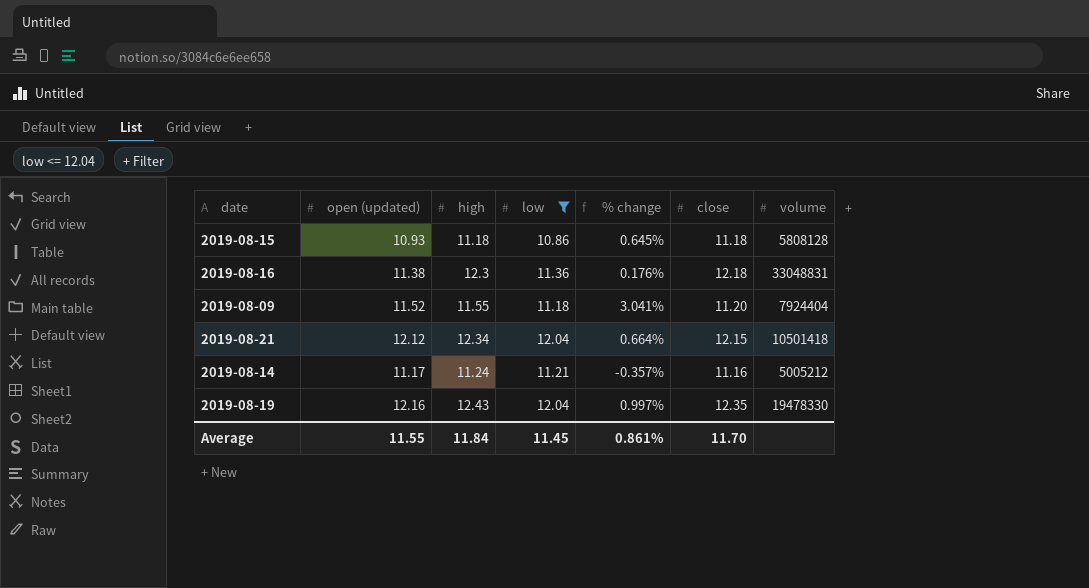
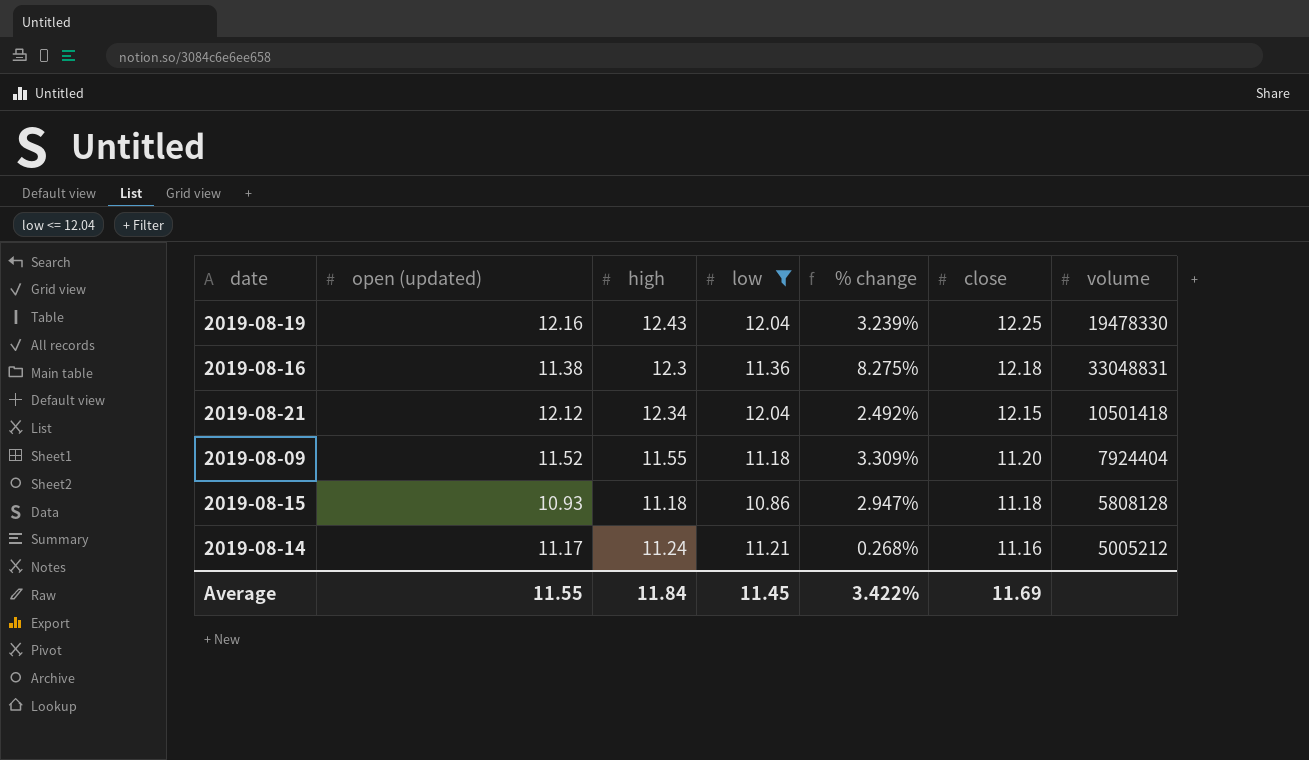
row order: none -> close descending
column % change | formula: ([open (updated)] - [low]) / [low] -> ([high] - [low]) / [low]
2019-08-19 | close: 12.35 -> 12.25
Average | % change: 0.861% -> 3.422%
Average | close: 11.70 -> 11.69

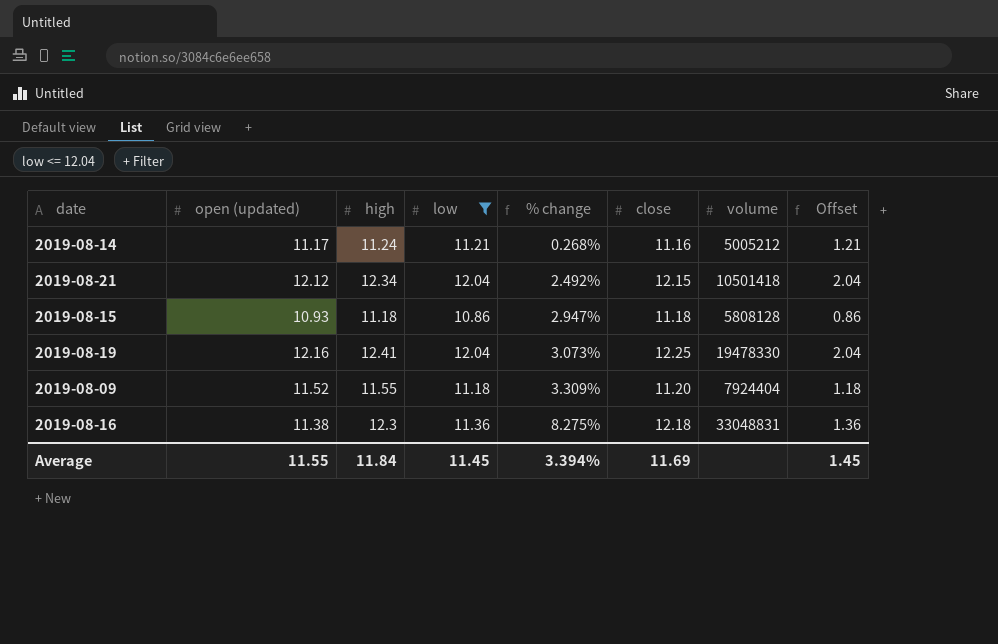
row order: close descending -> % change ascending
column Offset | formula: none -> [low] - 10
2019-08-19 | high: 12.43 -> 12.41
2019-08-19 | % change: 3.239% -> 3.073%
Average | % change: 3.422% -> 3.394%

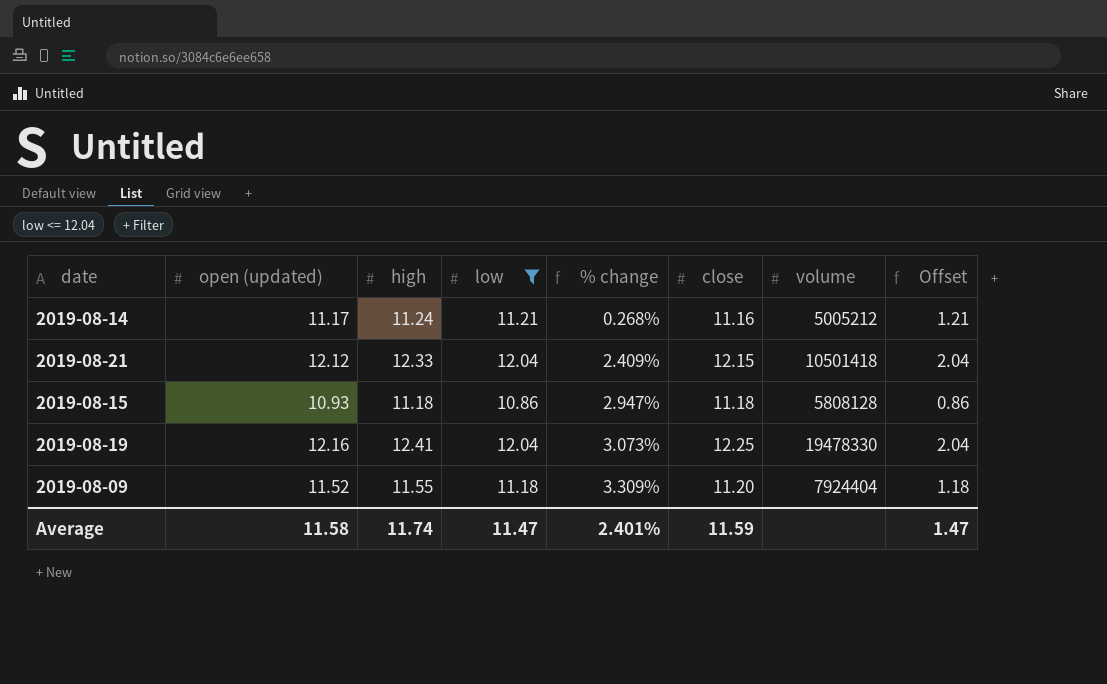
row 2019-08-16: 11.38 | 12.3 | 11.36 | 8.275% | 12.18 | 33048831 | 1.36 -> none
2019-08-21 | high: 12.34 -> 12.33
2019-08-21 | % change: 2.492% -> 2.409%
Average | open (updated): 11.55 -> 11.58
Average | high: 11.84 -> 11.74
Average | low: 11.45 -> 11.47
Average | % change: 3.394% -> 2.401%
Average | close: 11.69 -> 11.59
Average | Offset: 1.45 -> 1.47

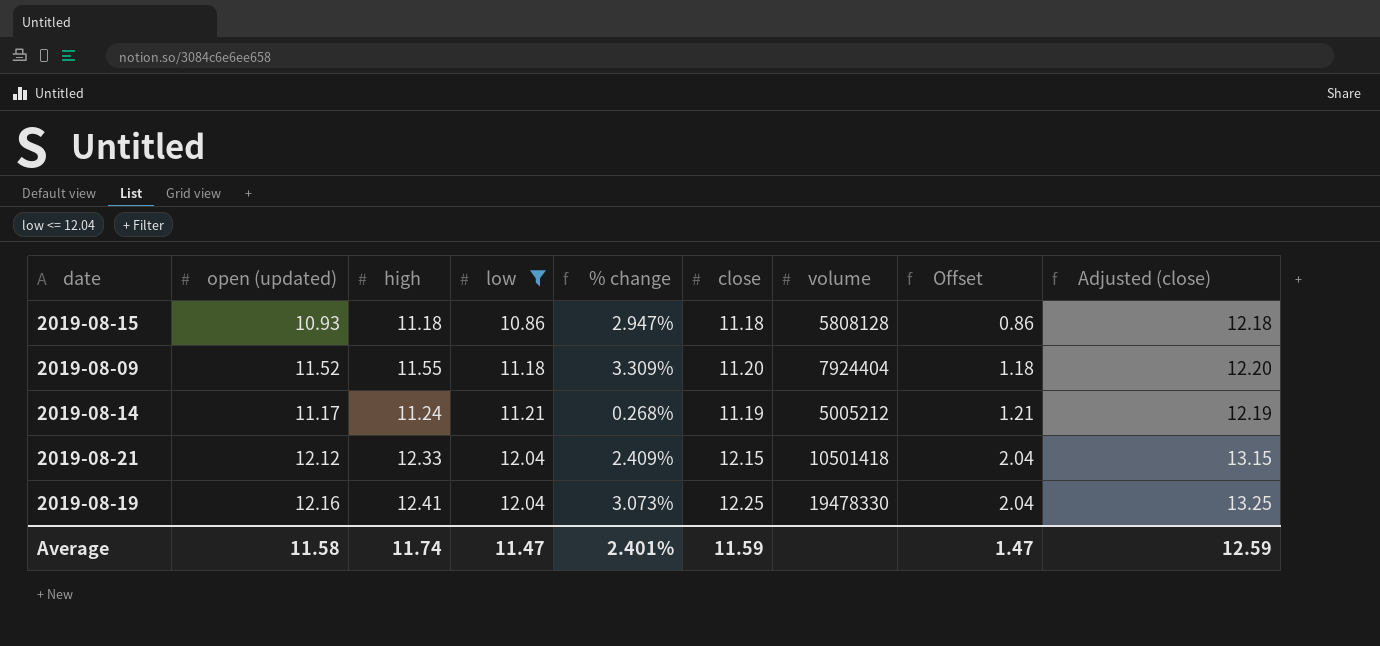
row order: % change ascending -> low ascending
column Adjusted (close) | formula: none -> [close] + 1
2019-08-14 | close: 11.16 -> 11.19

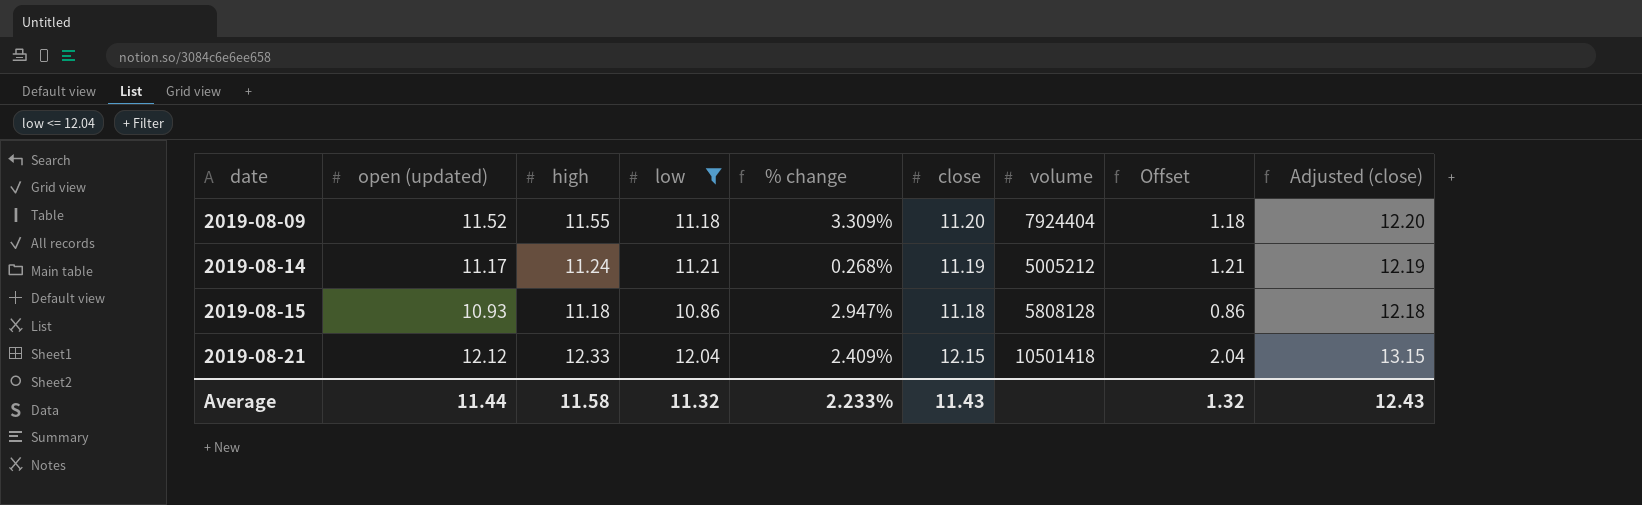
row order: low ascending -> date ascending
row 2019-08-19: 12.16 | 12.41 | 12.04 | 3.073% | 12.25 | 19478330 | 2.04 | 13.25 -> none
Average | open (updated): 11.58 -> 11.44
Average | high: 11.74 -> 11.58
Average | low: 11.47 -> 11.32
Average | % change: 2.401% -> 2.233%
Average | close: 11.59 -> 11.43
Average | Offset: 1.47 -> 1.32
Average | Adjusted (close): 12.59 -> 12.43

